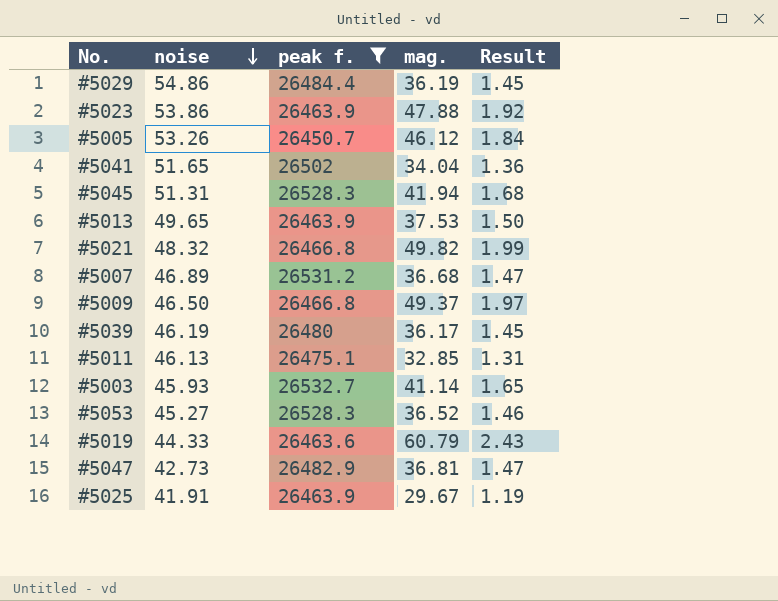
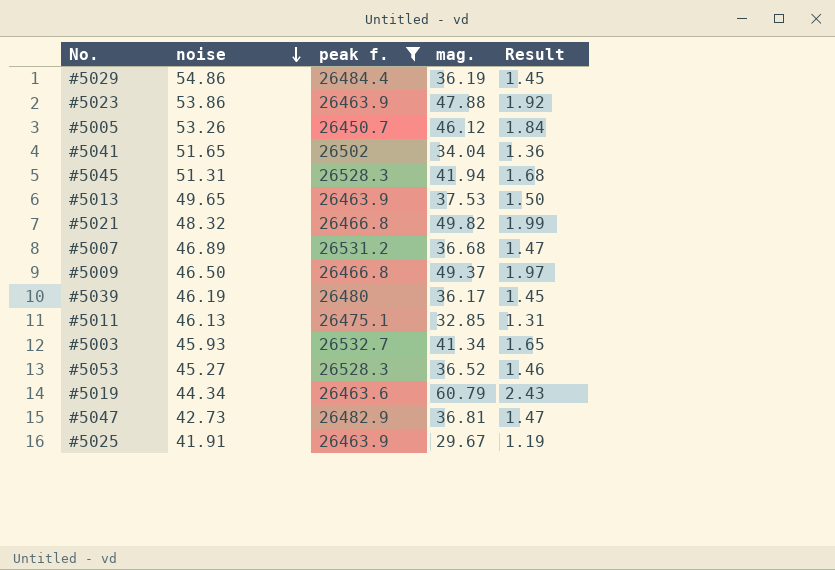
#5003 | mag.: 41.14 -> 41.34
#5019 | noise: 44.33 -> 44.34

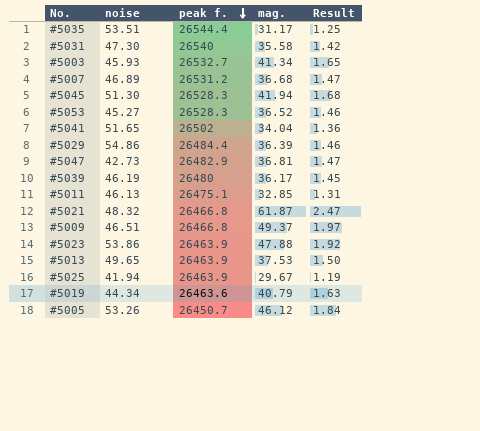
filter: peak f. <= 26532.7 -> none
row order: noise descending -> peak f. descending
#5045 | noise: 51.31 -> 51.30
#5029 | mag.: 36.19 -> 36.39
#5029 | Result: 1.45 -> 1.46
#5021 | mag.: 49.82 -> 61.87
#5021 | Result: 1.99 -> 2.47
#5009 | noise: 46.50 -> 46.51
#5025 | noise: 41.91 -> 41.94
#5019 | mag.: 60.79 -> 40.79
#5019 | Result: 2.43 -> 1.63

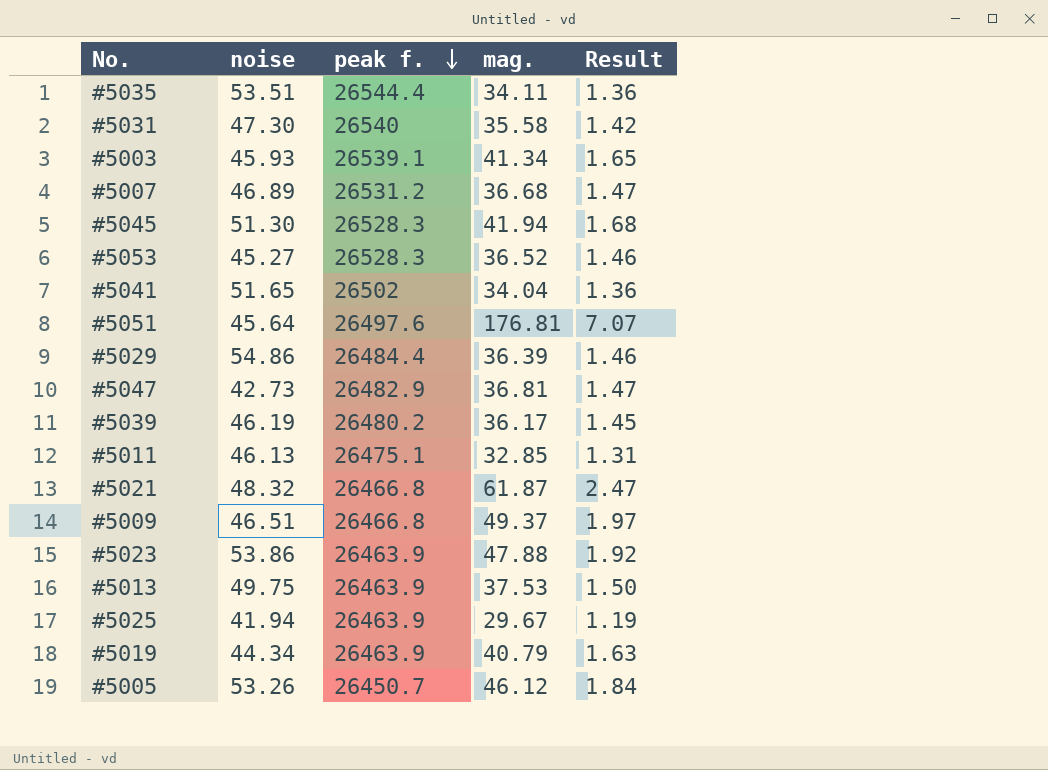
#5035 | mag.: 31.17 -> 34.11
#5035 | Result: 1.25 -> 1.36
#5003 | peak f.: 26532.7 -> 26539.1
row #5051: none -> 45.64 | 26497.6 | 176.81 | 7.07
#5039 | peak f.: 26480 -> 26480.2
#5013 | noise: 49.65 -> 49.75
#5019 | peak f.: 26463.6 -> 26463.9

